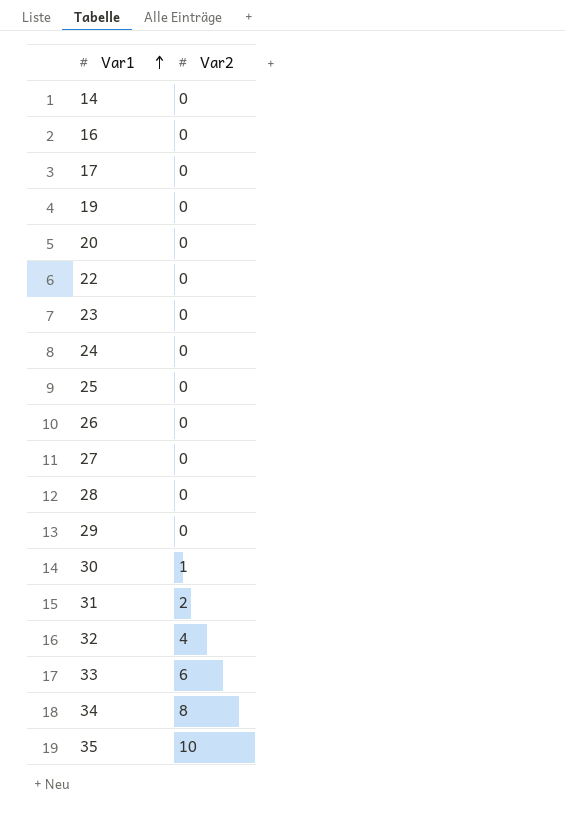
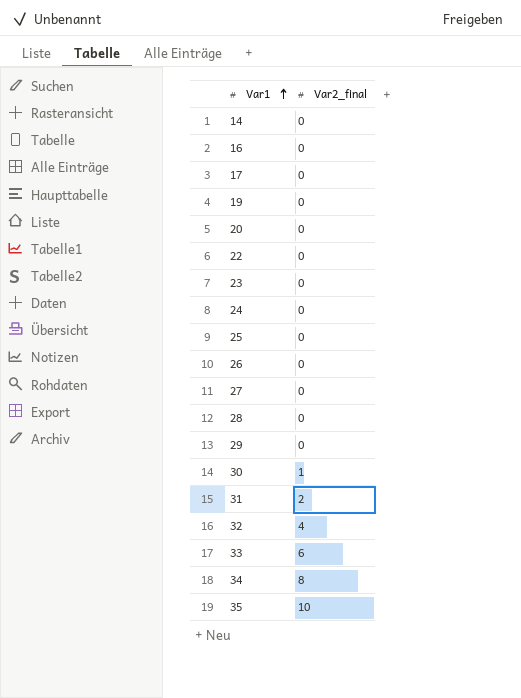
column name: Var2 -> Var2_final

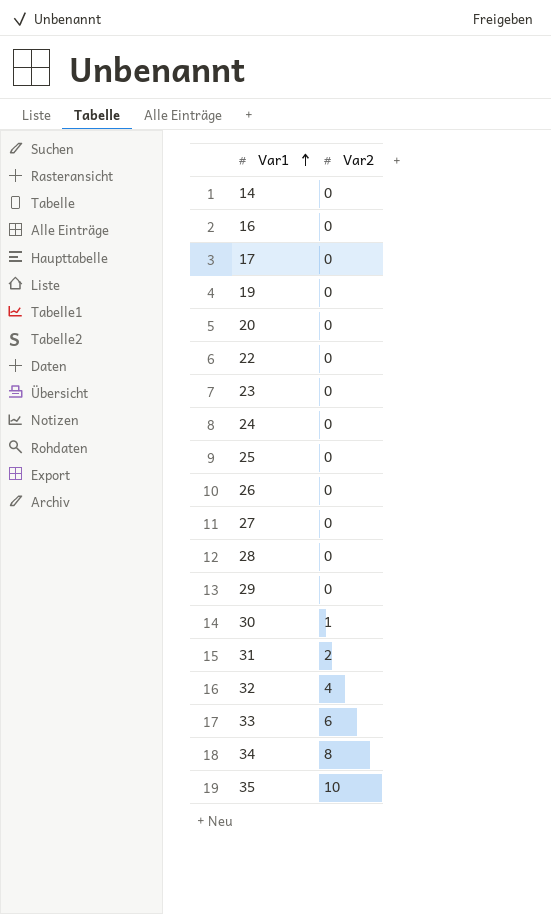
column name: Var2_final -> Var2

